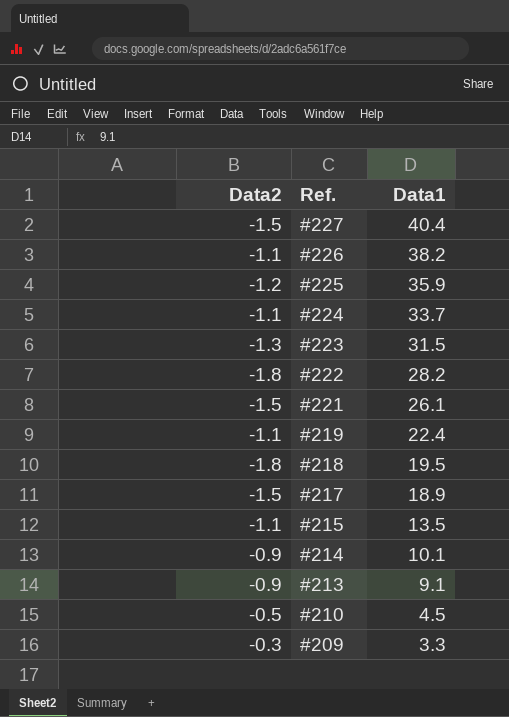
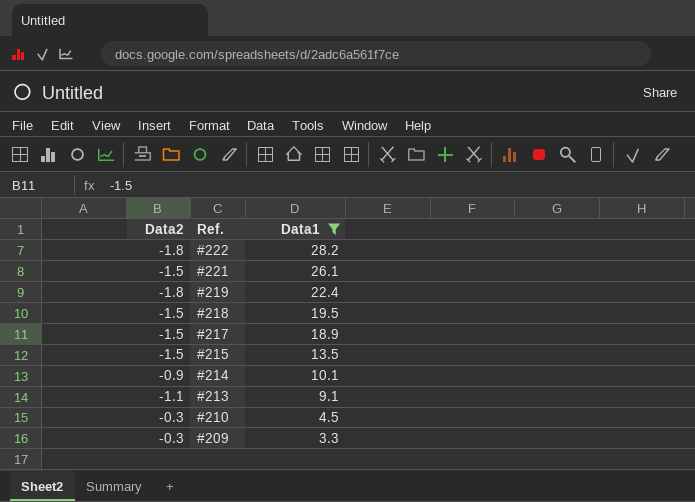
filter: none -> Data1 <= 28.2
#219 | Data2: -1.1 -> -1.8
#218 | Data2: -1.8 -> -1.5
#215 | Data2: -1.1 -> -1.5
#213 | Data2: -0.9 -> -1.1
#210 | Data2: -0.5 -> -0.3

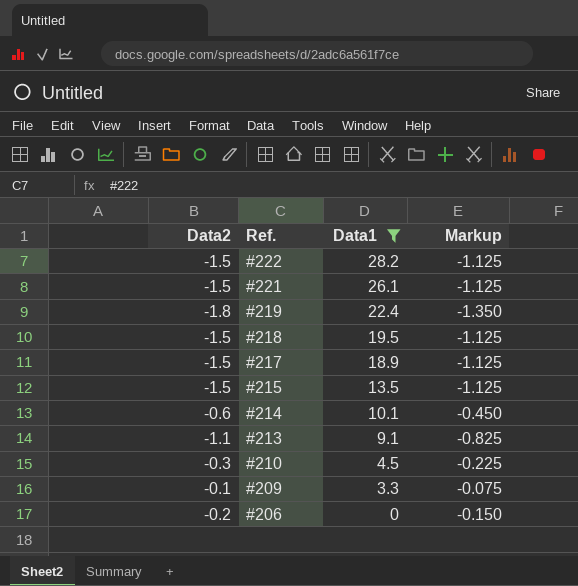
column Markup | formula: none -> [Data2] * 0.75
#222 | Data2: -1.8 -> -1.5
#214 | Data2: -0.9 -> -0.6
#209 | Data2: -0.3 -> -0.1
row #206: none -> -0.2 | 0 | -0.150

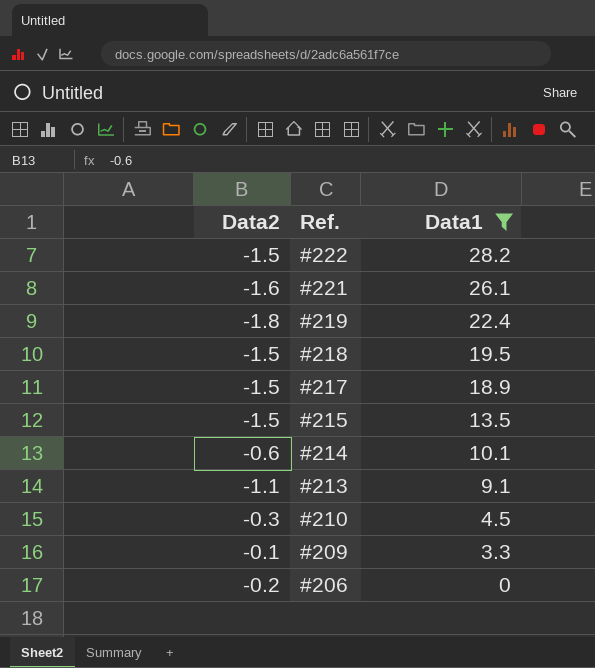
column Markup | formula: [Data2] * 0.75 -> none
#221 | Data2: -1.5 -> -1.6

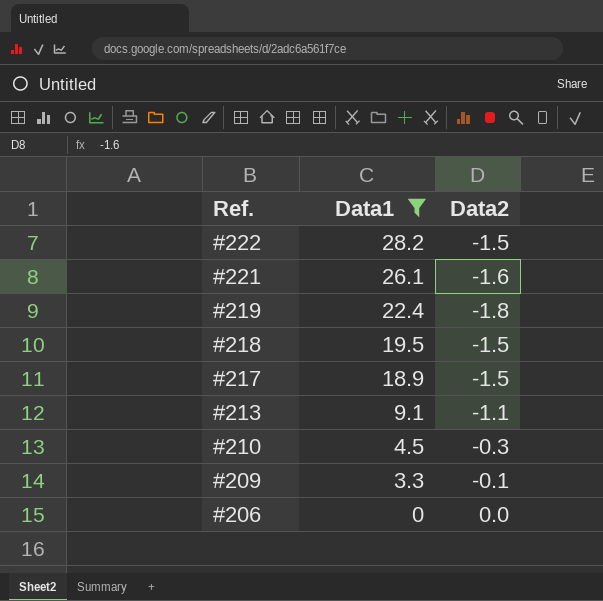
column Data2 | position: 1 -> 3
row #215: -1.5 | 13.5 -> none
row #214: -0.6 | 10.1 -> none
#206 | Data2: -0.2 -> 0.0

